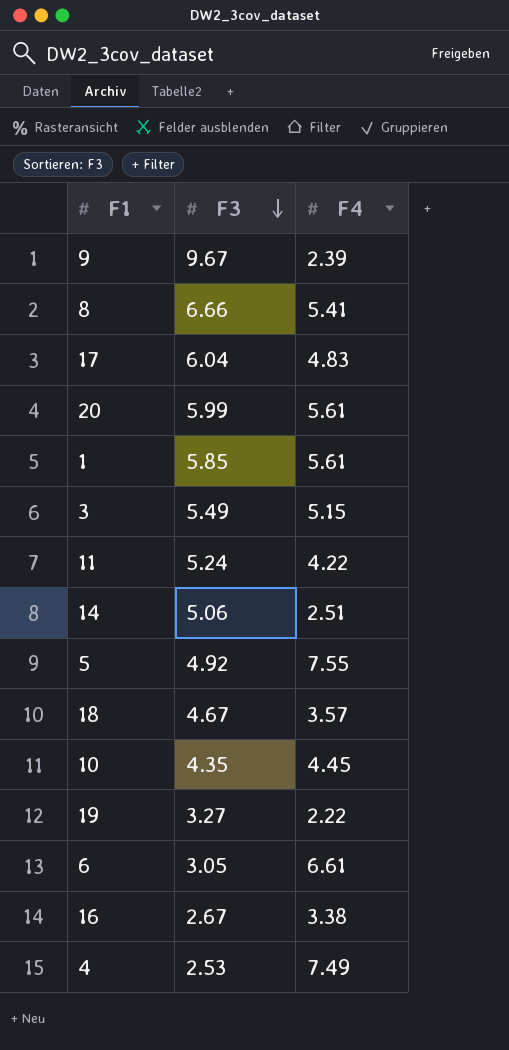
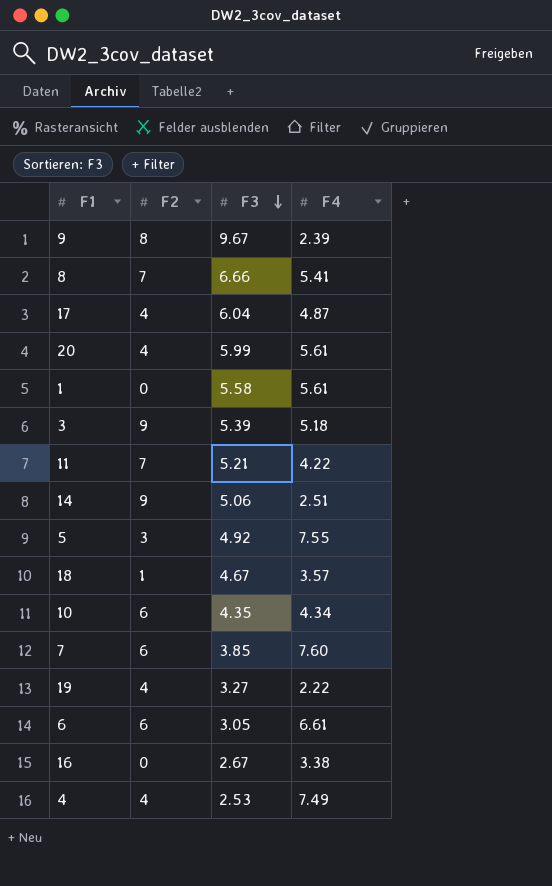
column F2 | position: none -> 2
17 | F4: 4.83 -> 4.87
1 | F3: 5.85 -> 5.58
3 | F3: 5.49 -> 5.39
3 | F4: 5.15 -> 5.18
11 | F3: 5.24 -> 5.21
10 | F4: 4.45 -> 4.34
row 7: none -> 6 | 3.85 | 7.60

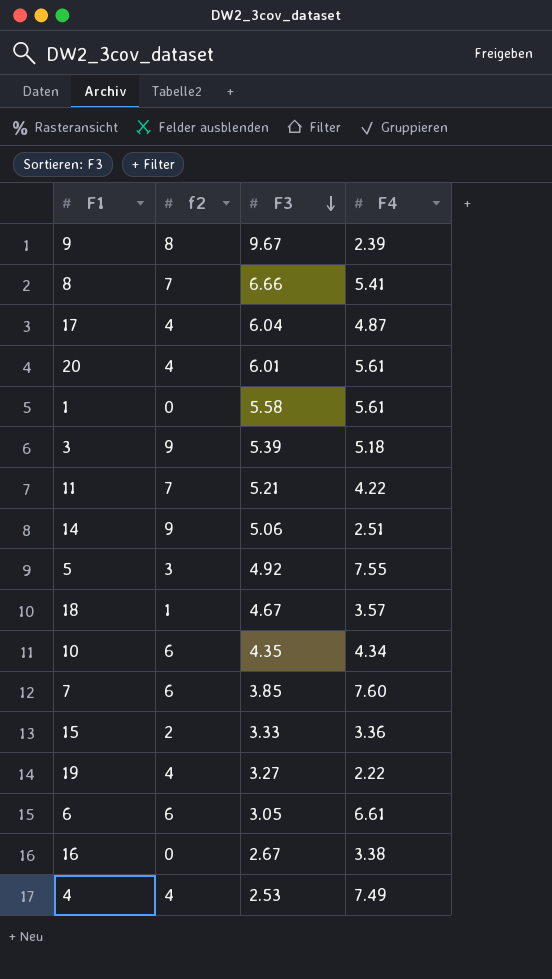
column name: F2 -> f2
20 | F3: 5.99 -> 6.01
row 15: none -> 2 | 3.33 | 3.36

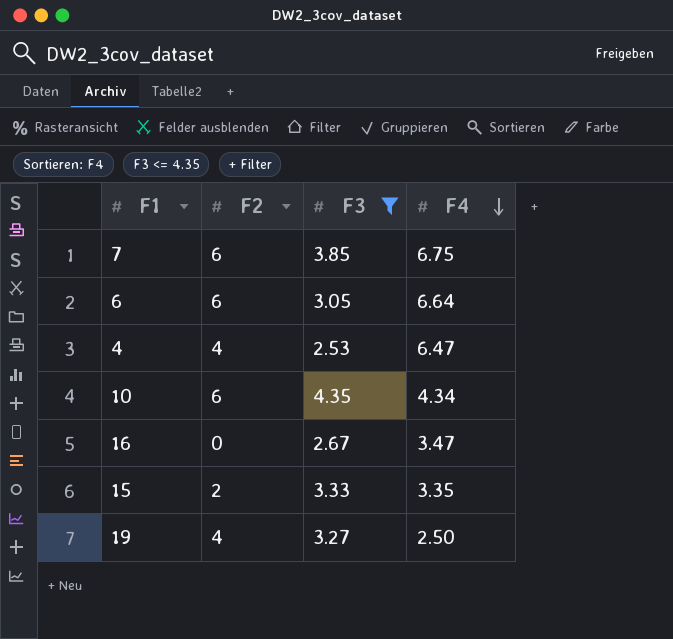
filter: none -> F3 <= 4.35
row order: F3 descending -> F4 descending
column name: f2 -> F2
7 | F4: 7.60 -> 6.75
6 | F4: 6.61 -> 6.64
4 | F4: 7.49 -> 6.47
16 | F4: 3.38 -> 3.47
15 | F4: 3.36 -> 3.35
19 | F4: 2.22 -> 2.50

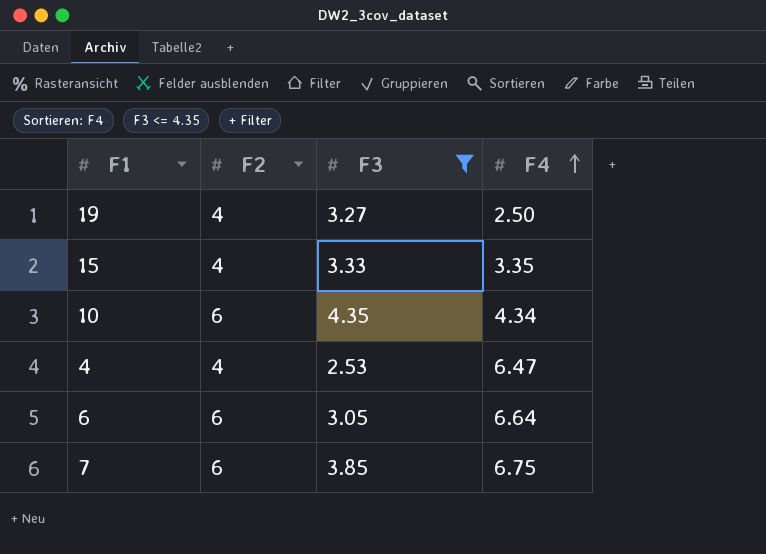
row order: F4 descending -> F4 ascending
row 16: 0 | 2.67 | 3.47 -> none
15 | F2: 2 -> 4

